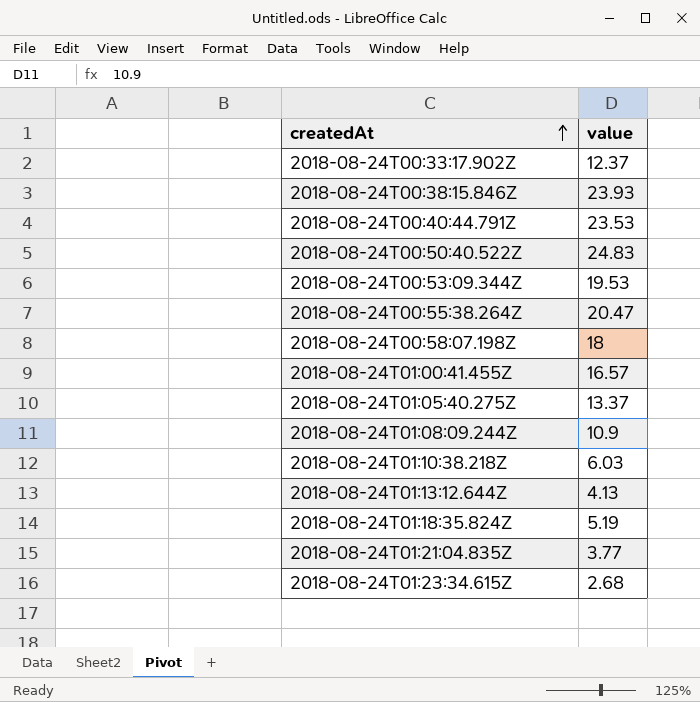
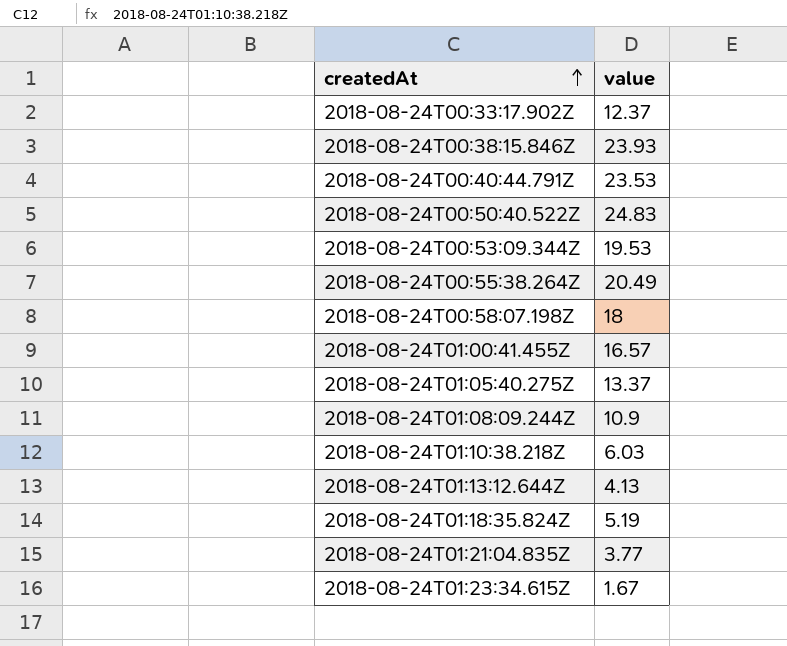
2018-08-24T00:55:38.264Z | value: 20.47 -> 20.49
2018-08-24T01:23:34.615Z | value: 2.68 -> 1.67

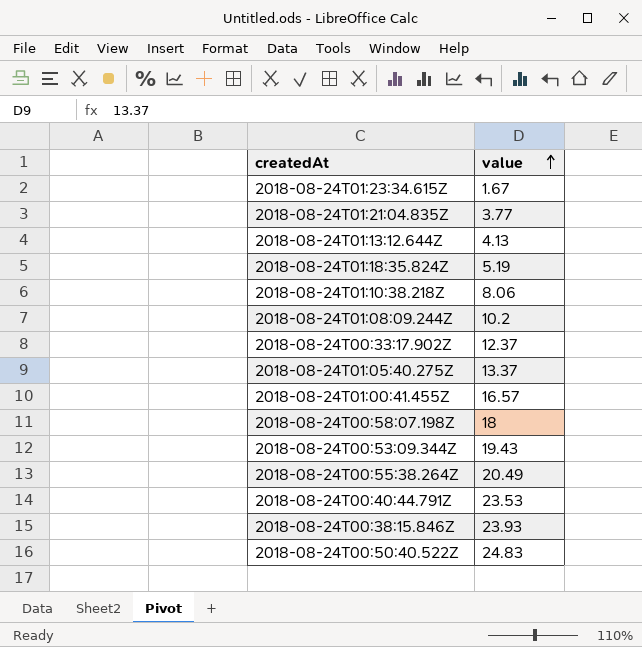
row order: createdAt ascending -> value ascending
2018-08-24T01:10:38.218Z | value: 6.03 -> 8.06
2018-08-24T01:08:09.244Z | value: 10.9 -> 10.2
2018-08-24T00:53:09.344Z | value: 19.53 -> 19.43

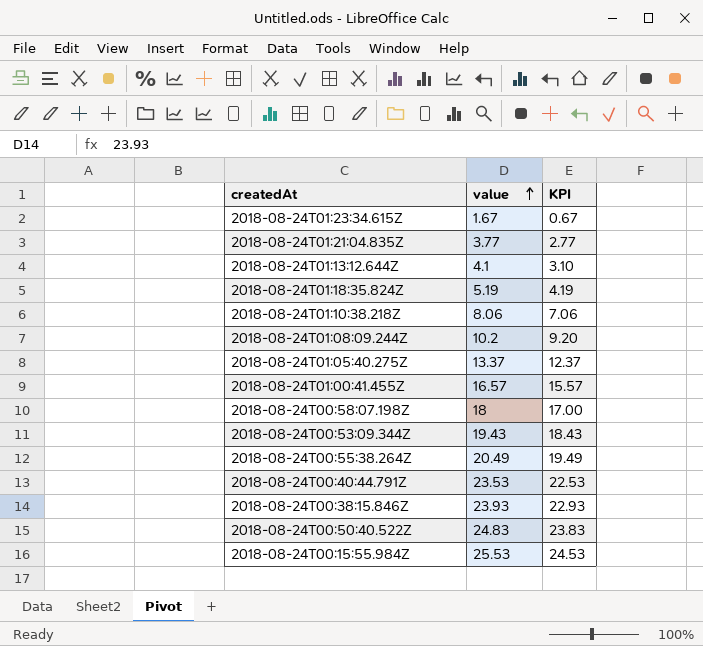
column KPI | formula: none -> [value] - 1
row 2018-08-24T00:33:17.902Z: 12.37 -> none
2018-08-24T01:13:12.644Z | value: 4.13 -> 4.1
row 2018-08-24T00:15:55.984Z: none -> 25.53 | 24.53

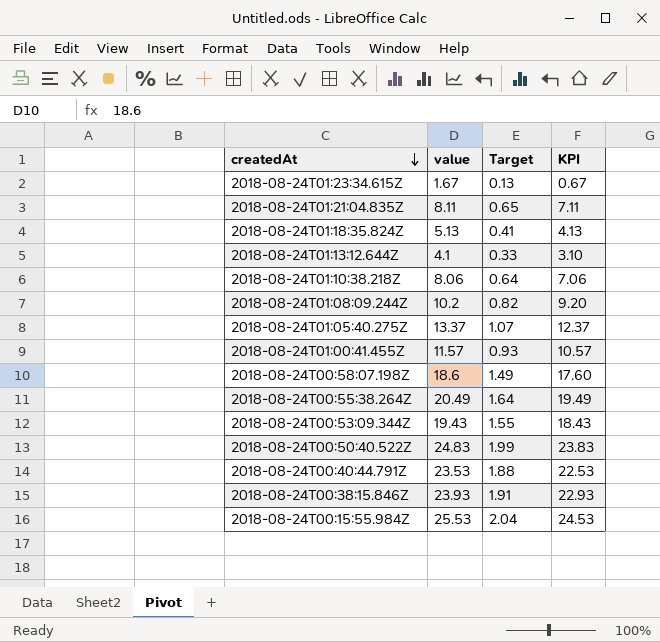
row order: value ascending -> createdAt descending
column Target | formula: none -> [value] * 0.08
2018-08-24T01:21:04.835Z | value: 3.77 -> 8.11
2018-08-24T01:21:04.835Z | KPI: 2.77 -> 7.11
2018-08-24T01:18:35.824Z | value: 5.19 -> 5.13
2018-08-24T01:18:35.824Z | KPI: 4.19 -> 4.13
2018-08-24T01:00:41.455Z | value: 16.57 -> 11.57
2018-08-24T01:00:41.455Z | KPI: 15.57 -> 10.57
2018-08-24T00:58:07.198Z | value: 18 -> 18.6
2018-08-24T00:58:07.198Z | KPI: 17.00 -> 17.60

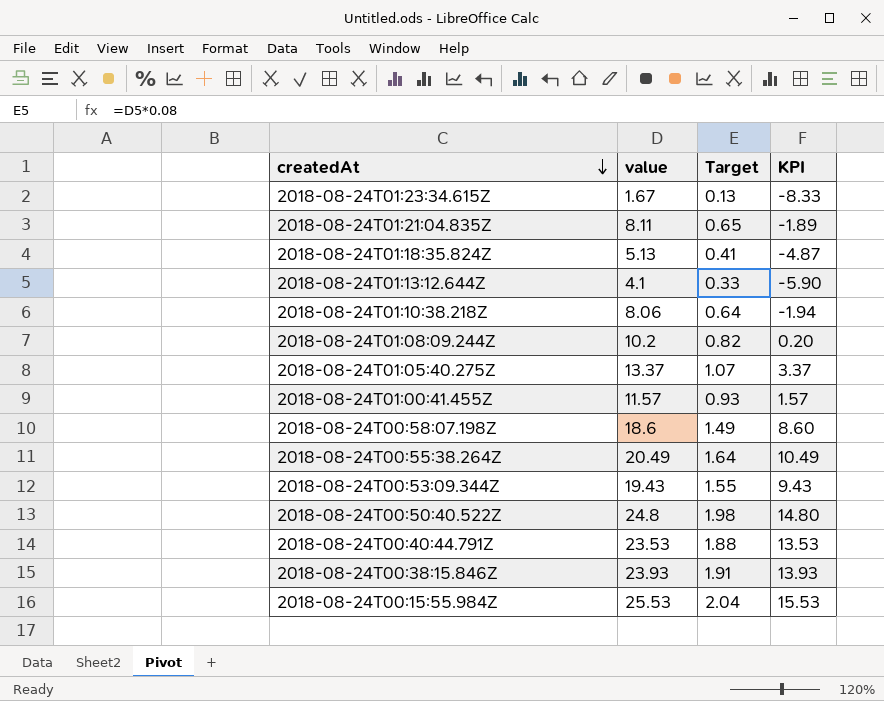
column KPI | formula: [value] - 1 -> [value] - 10
2018-08-24T00:50:40.522Z | value: 24.83 -> 24.8
2018-08-24T00:50:40.522Z | Target: 1.99 -> 1.98

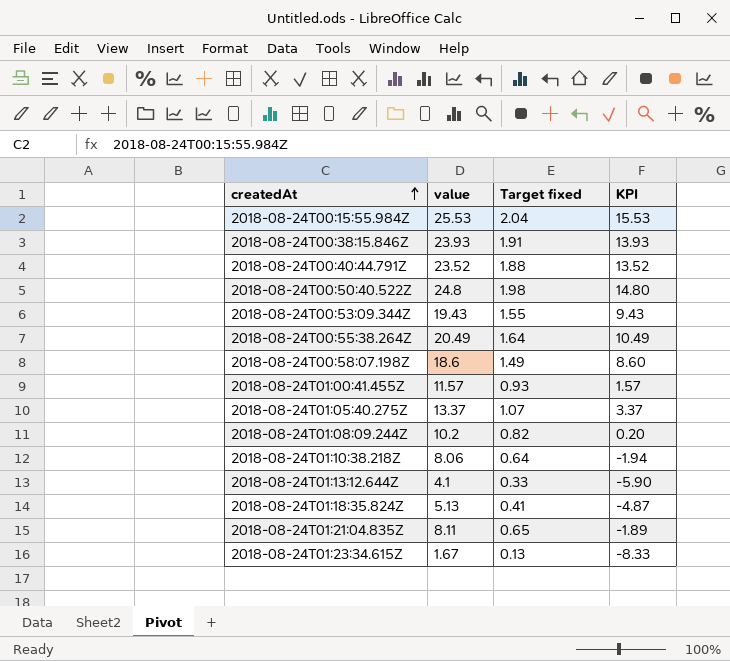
row order: createdAt descending -> createdAt ascending
column name: Target -> Target fixed
2018-08-24T00:40:44.791Z | value: 23.53 -> 23.52
2018-08-24T00:40:44.791Z | KPI: 13.53 -> 13.52

